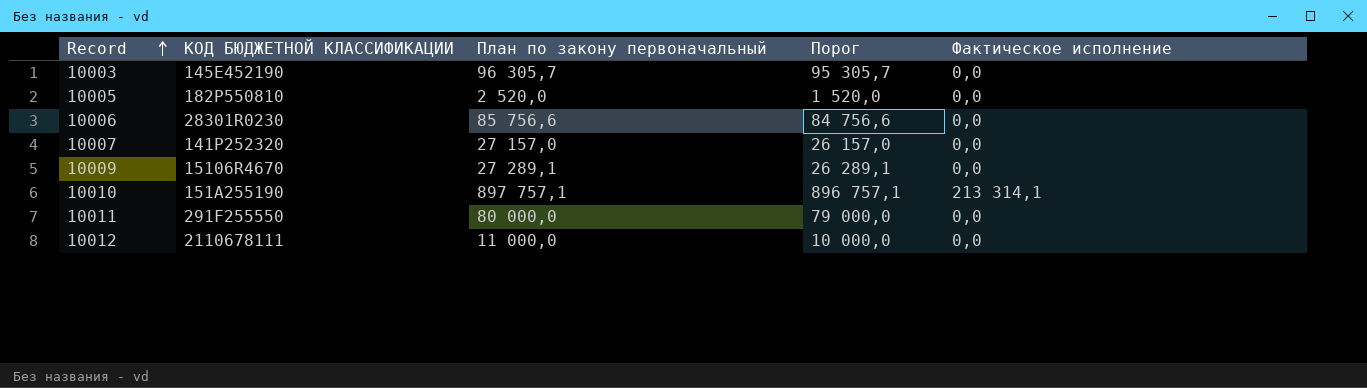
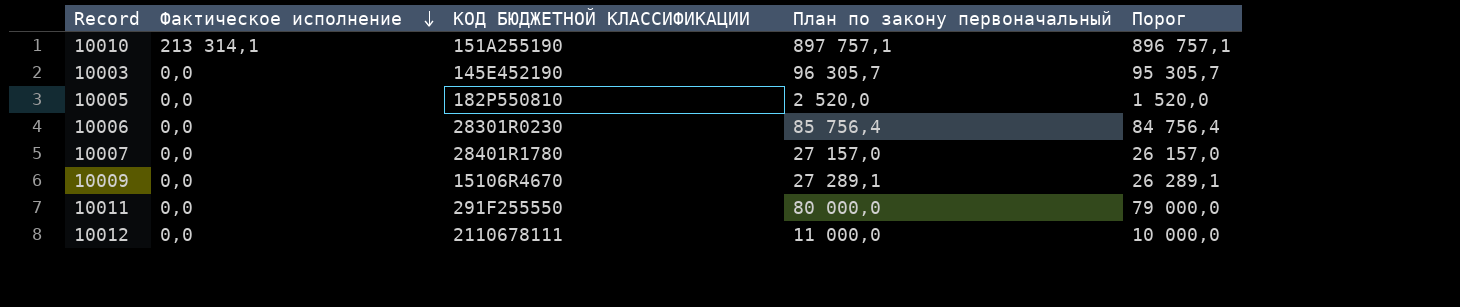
row order: Record ascending -> Фактическое исполнение descending
column Фактическое исполнение | position: 5 -> 2
10006 | План по закону первоначальный: 85 756,6 -> 85 756,4
10006 | Порог: 84 756,6 -> 84 756,4
10007 | КОД БЮДЖЕТНОЙ КЛАССИФИКАЦИИ: 141P252320 -> 28401R1780

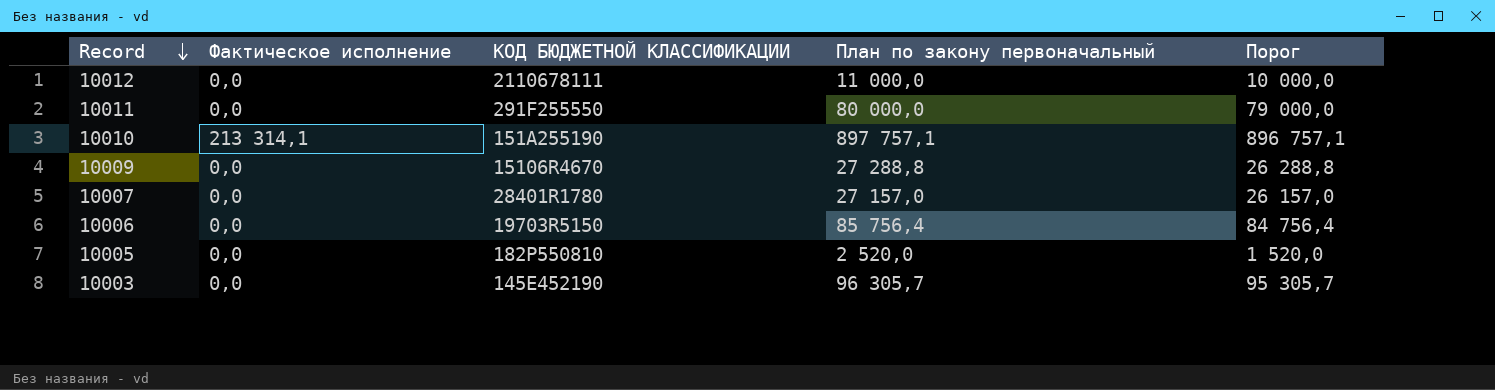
row order: Фактическое исполнение descending -> Record descending
10009 | План по закону первоначальный: 27 289,1 -> 27 288,8
10009 | Порог: 26 289,1 -> 26 288,8
10006 | КОД БЮДЖЕТНОЙ КЛАССИФИКАЦИИ: 28301R0230 -> 19703R5150

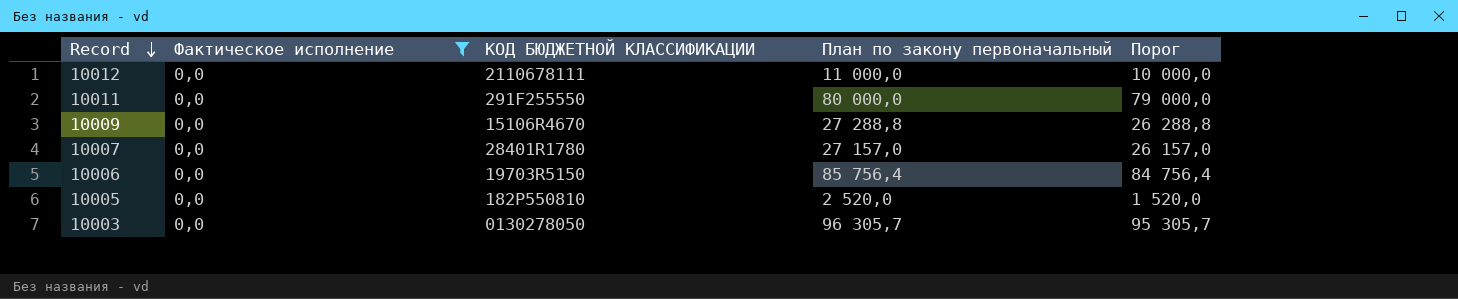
filter: none -> Фактическое исполнение = 0,0
10003 | КОД БЮДЖЕТНОЙ КЛАССИФИКАЦИИ: 145E452190 -> 0130278050

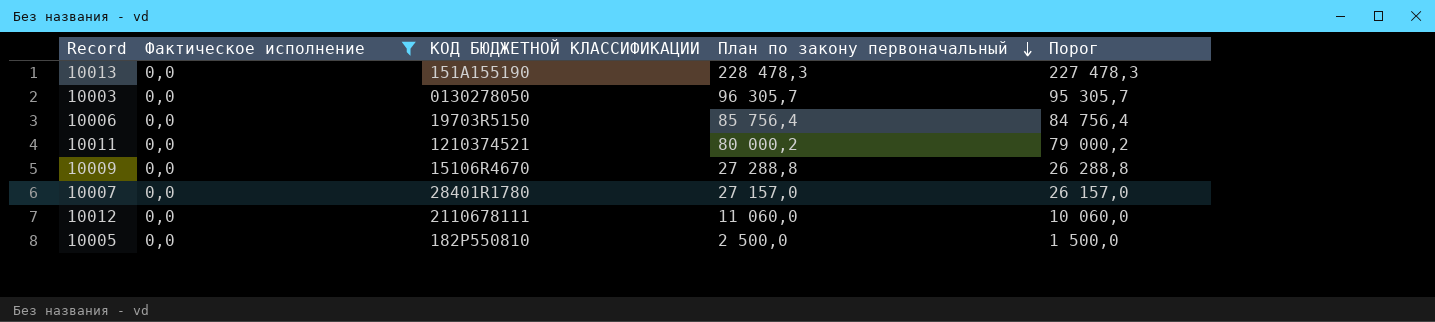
row order: Record descending -> План по закону первоначальный descending
row 10013: none -> 0,0 | 151A155190 | 228 478,3 | 227 478,3
10011 | КОД БЮДЖЕТНОЙ КЛАССИФИКАЦИИ: 291F255550 -> 1210374521
10011 | План по закону первоначальный: 80 000,0 -> 80 000,2
10011 | Порог: 79 000,0 -> 79 000,2
10012 | План по закону первоначальный: 11 000,0 -> 11 060,0
10012 | Порог: 10 000,0 -> 10 060,0
10005 | План по закону первоначальный: 2 520,0 -> 2 500,0
10005 | Порог: 1 520,0 -> 1 500,0

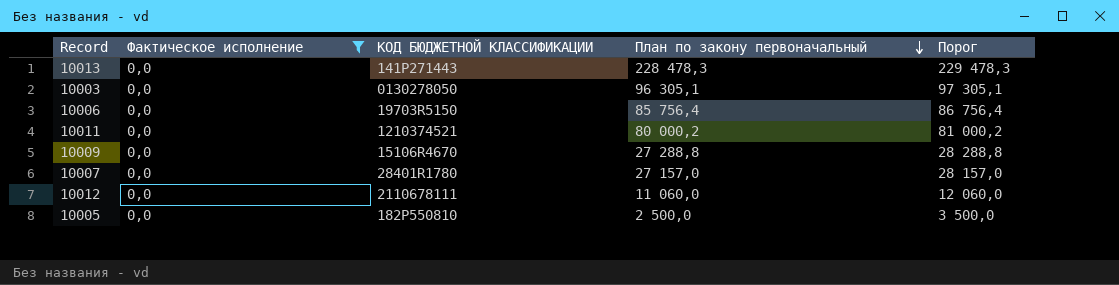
column Порог | formula: [План по закону первоначальный] - 1000 -> [План по закону первоначальный] + 1000
10013 | КОД БЮДЖЕТНОЙ КЛАССИФИКАЦИИ: 151A155190 -> 141P271443
10003 | План по закону первоначальный: 96 305,7 -> 96 305,1

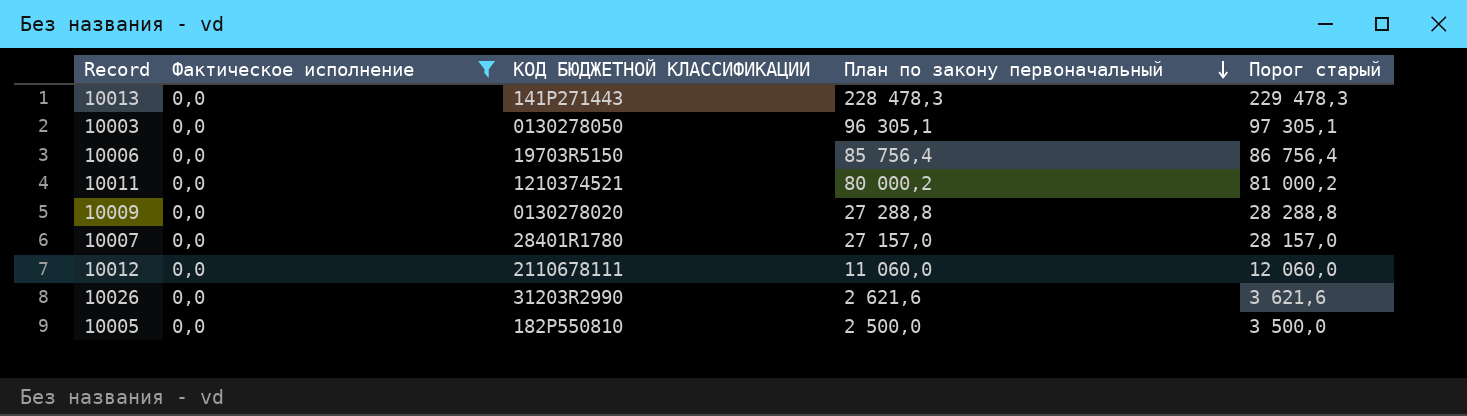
column name: Порог -> Порог старый
10009 | КОД БЮДЖЕТНОЙ КЛАССИФИКАЦИИ: 15106R4670 -> 0130278020
row 10026: none -> 0,0 | 31203R2990 | 2 621,6 | 3 621,6

